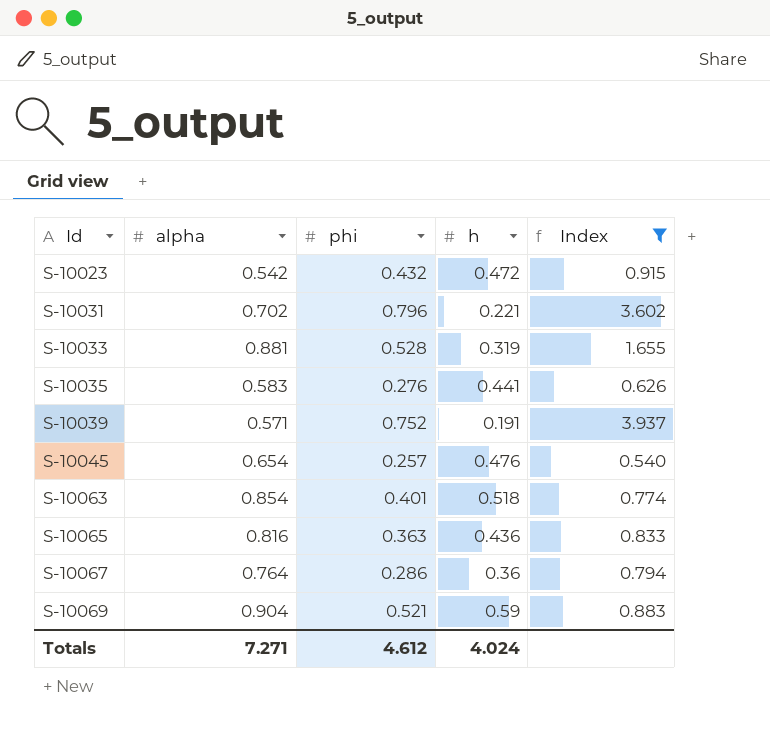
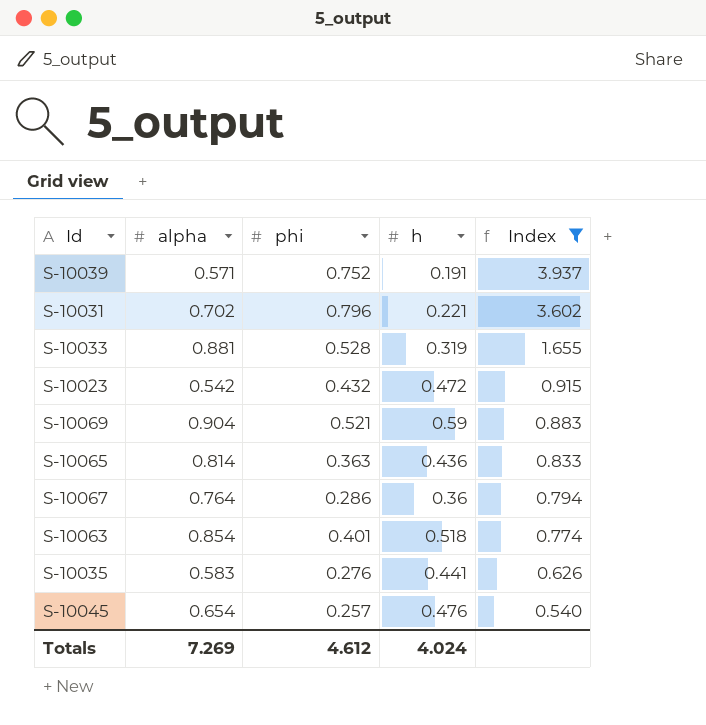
row order: Id ascending -> Index descending
S-10065 | alpha: 0.816 -> 0.814
Totals | alpha: 7.271 -> 7.269

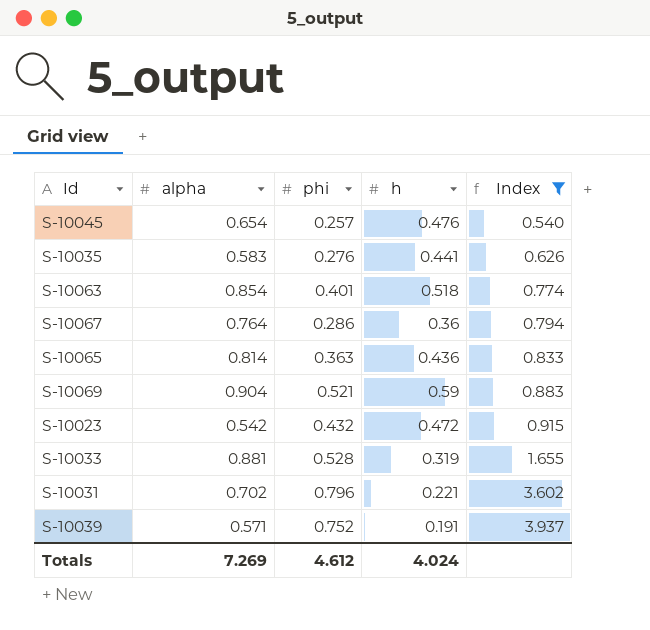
row order: Index descending -> Index ascending

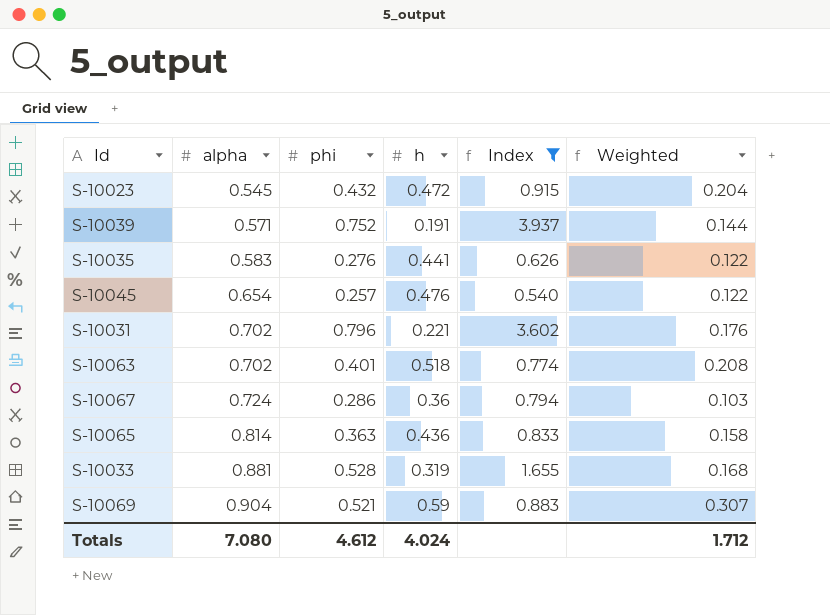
row order: Index ascending -> alpha ascending
column Weighted | formula: none -> [phi] * [h]
S-10023 | alpha: 0.542 -> 0.545
S-10063 | alpha: 0.854 -> 0.702
S-10067 | alpha: 0.764 -> 0.724
Totals | alpha: 7.269 -> 7.080

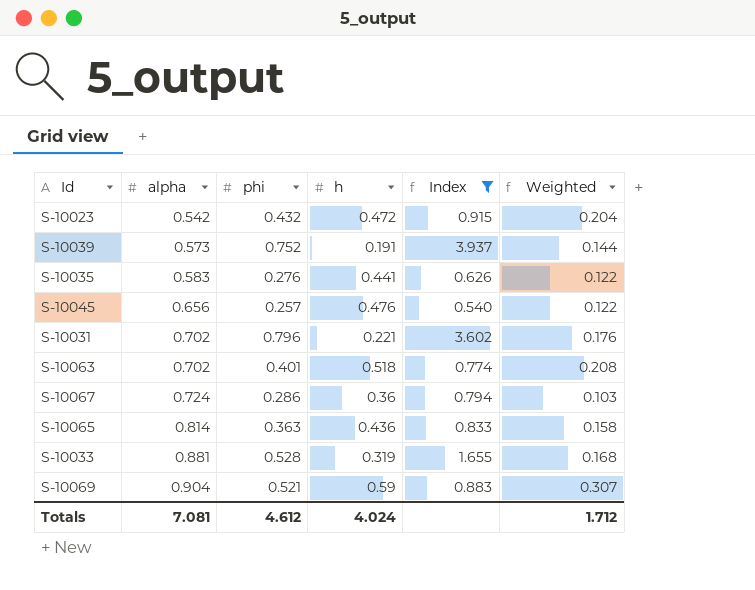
S-10023 | alpha: 0.545 -> 0.542
S-10039 | alpha: 0.571 -> 0.573
S-10045 | alpha: 0.654 -> 0.656
Totals | alpha: 7.080 -> 7.081

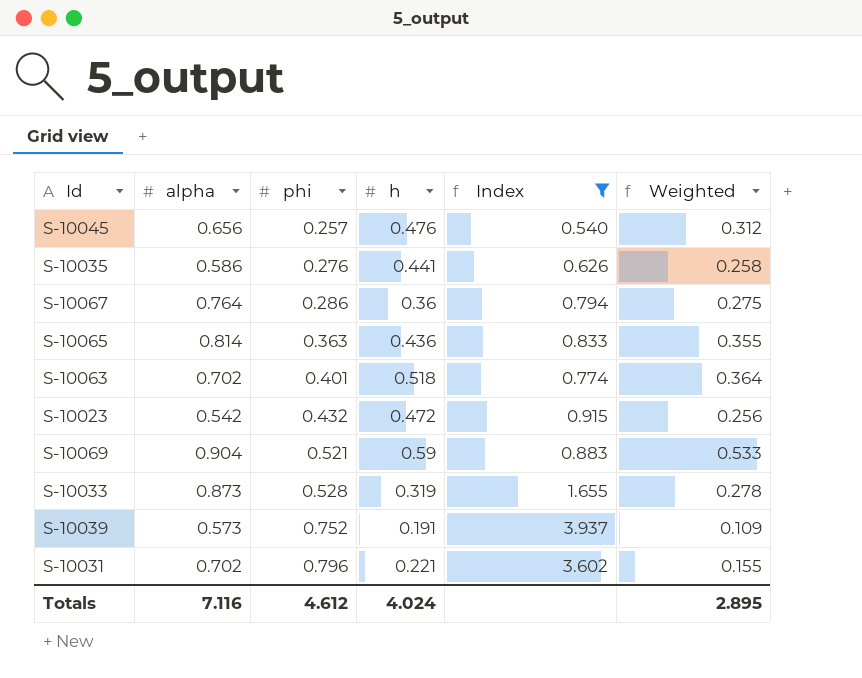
row order: alpha ascending -> phi ascending
column Weighted | formula: [phi] * [h] -> [alpha] * [h]
S-10035 | alpha: 0.583 -> 0.586
S-10067 | alpha: 0.724 -> 0.764
S-10033 | alpha: 0.881 -> 0.873
Totals | alpha: 7.081 -> 7.116
Totals | Weighted: 1.712 -> 2.895

